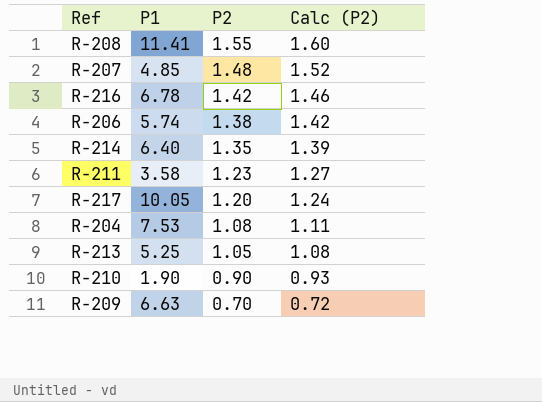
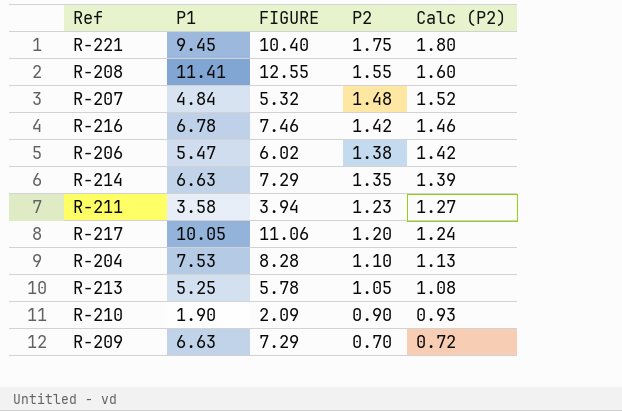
column FIGURE | formula: none -> [P1] * 1.1
row R-221: none -> 9.45 | 10.40 | 1.75 | 1.80
R-207 | P1: 4.85 -> 4.84
R-206 | P1: 5.74 -> 5.47
R-214 | P1: 6.40 -> 6.63
R-204 | P2: 1.08 -> 1.10
R-204 | Calc (P2): 1.11 -> 1.13

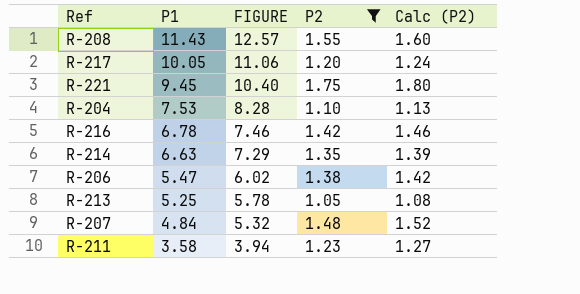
filter: none -> P2 >= 1.05
row order: P2 descending -> P1 descending
R-208 | P1: 11.41 -> 11.43
R-208 | FIGURE: 12.55 -> 12.57

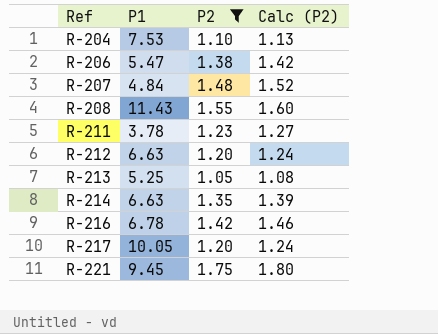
row order: P1 descending -> Ref ascending
column FIGURE | formula: [P1] * 1.1 -> none
R-211 | P1: 3.58 -> 3.78
row R-212: none -> 6.63 | 1.20 | 1.24

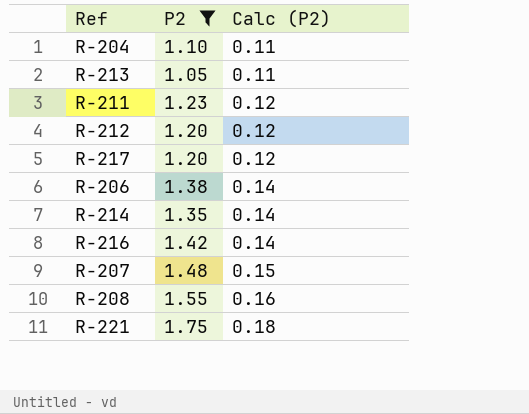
row order: Ref ascending -> Calc (P2) ascending
column P1 | position: 2 -> none
column Calc (P2) | formula: [P2] * 1.03 -> [P2] * 0.1

